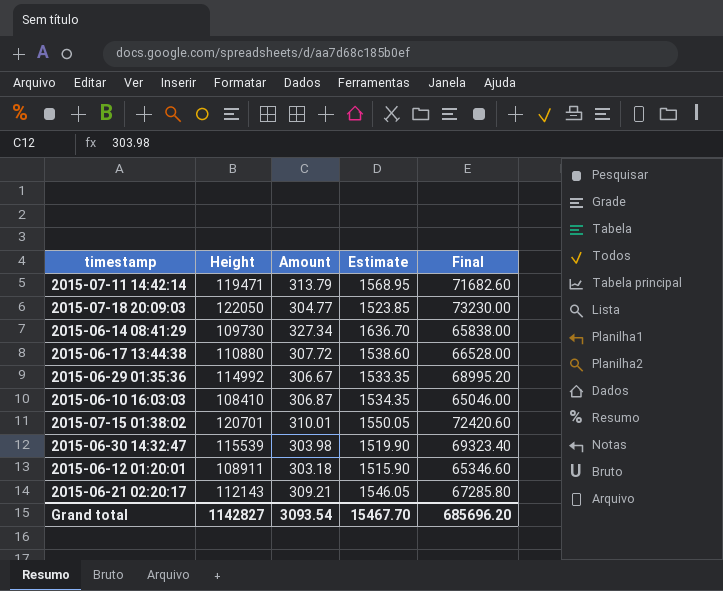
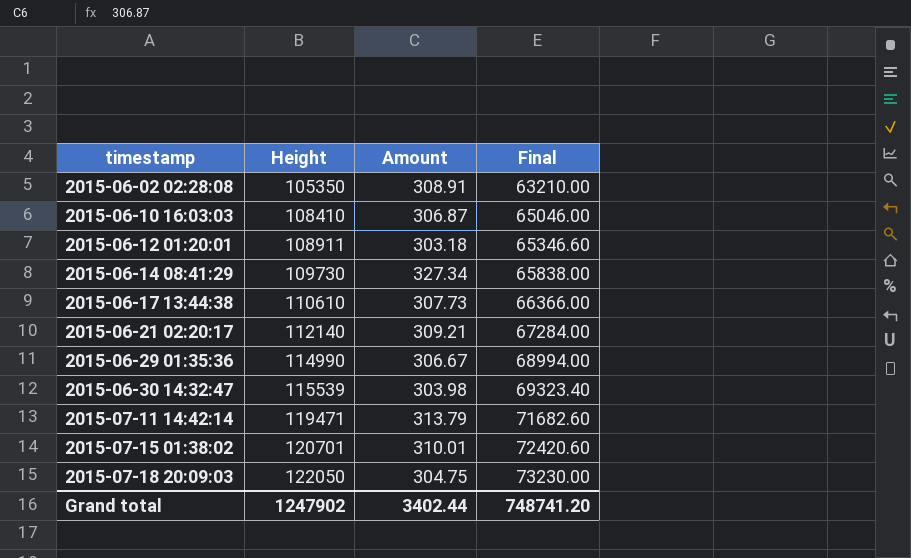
row order: none -> timestamp ascending
column Estimate | formula: [Amount] * 5 -> none
row 2015-06-02 02:28:08: none -> 105350 | 308.91 | 63210.00
2015-06-17 13:44:38 | Height: 110880 -> 110610
2015-06-17 13:44:38 | Amount: 307.72 -> 307.73
2015-06-17 13:44:38 | Final: 66528.00 -> 66366.00
2015-06-21 02:20:17 | Height: 112143 -> 112140
2015-06-21 02:20:17 | Final: 67285.80 -> 67284.00
2015-06-29 01:35:36 | Height: 114992 -> 114990
2015-06-29 01:35:36 | Final: 68995.20 -> 68994.00
2015-07-18 20:09:03 | Amount: 304.77 -> 304.75
Grand total | Height: 1142827 -> 1247902
Grand total | Amount: 3093.54 -> 3402.44
Grand total | Final: 685696.20 -> 748741.20

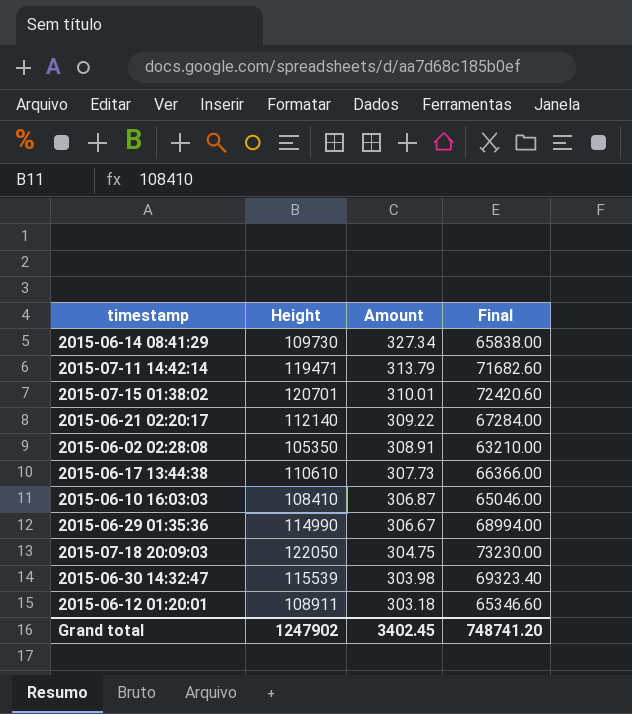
row order: timestamp ascending -> Amount descending
2015-06-21 02:20:17 | Amount: 309.21 -> 309.22
Grand total | Amount: 3402.44 -> 3402.45

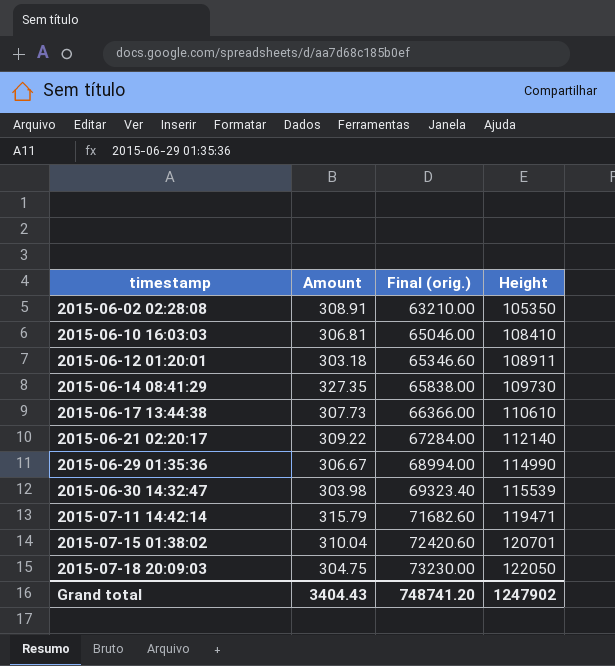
row order: Amount descending -> timestamp ascending
column name: Final -> Final (orig.)
column Height | position: 2 -> 4
2015-06-10 16:03:03 | Amount: 306.87 -> 306.81
2015-06-14 08:41:29 | Amount: 327.34 -> 327.35
2015-07-11 14:42:14 | Amount: 313.79 -> 315.79
2015-07-15 01:38:02 | Amount: 310.01 -> 310.04
Grand total | Amount: 3402.45 -> 3404.43

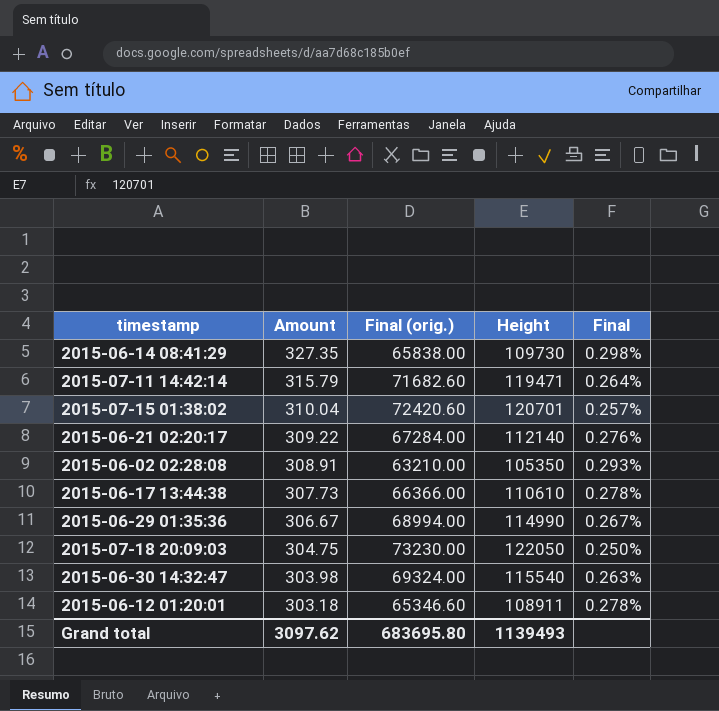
row order: timestamp ascending -> Amount descending
column Final | formula: none -> [Amount] / [Height]
row 2015-06-10 16:03:03: 306.81 | 65046.00 | 108410 -> none
2015-06-30 14:32:47 | Final (orig.): 69323.40 -> 69324.00
2015-06-30 14:32:47 | Height: 115539 -> 115540
Grand total | Amount: 3404.43 -> 3097.62
Grand total | Final (orig.): 748741.20 -> 683695.80
Grand total | Height: 1247902 -> 1139493

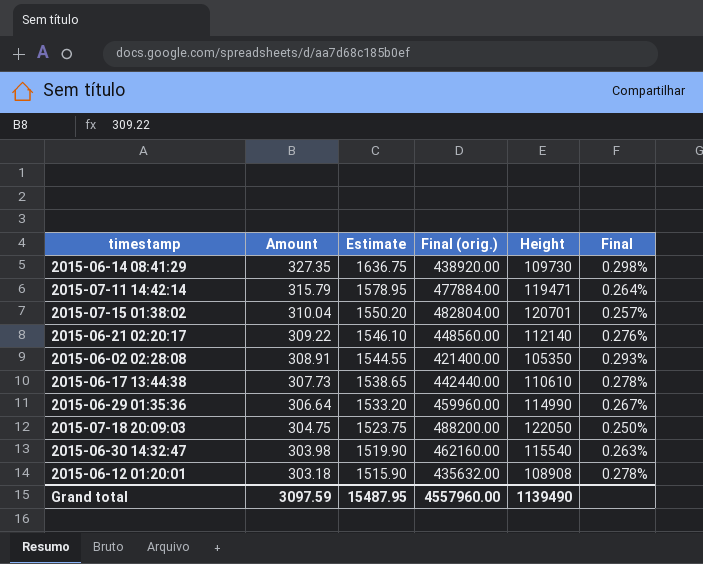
column Estimate | formula: none -> [Amount] * 5
column Final (orig.) | formula: [Height] * 0.6 -> [Height] * 4
2015-06-29 01:35:36 | Amount: 306.67 -> 306.64
2015-06-12 01:20:01 | Height: 108911 -> 108908
Grand total | Amount: 3097.62 -> 3097.59
Grand total | Final (orig.): 683695.80 -> 4557960.00
Grand total | Height: 1139493 -> 1139490

